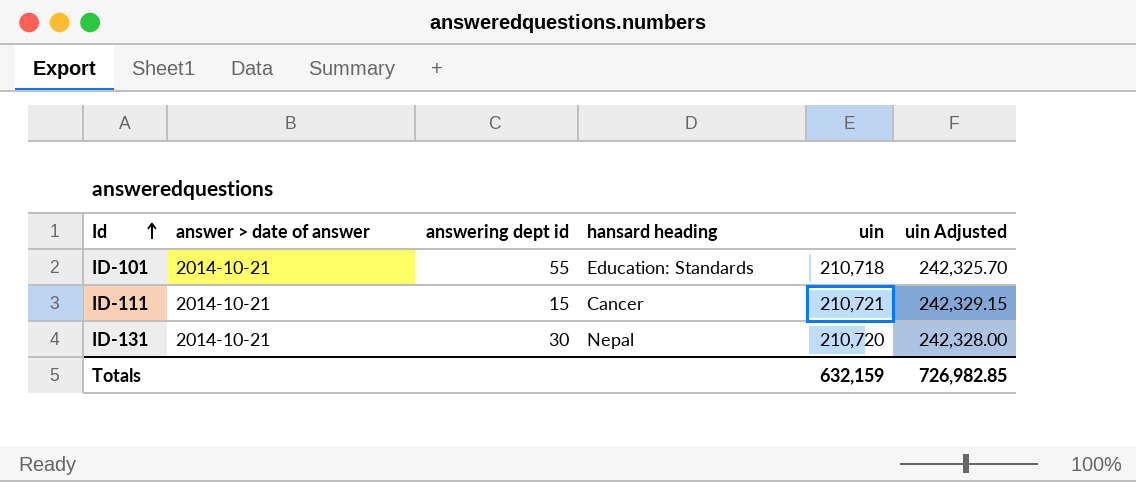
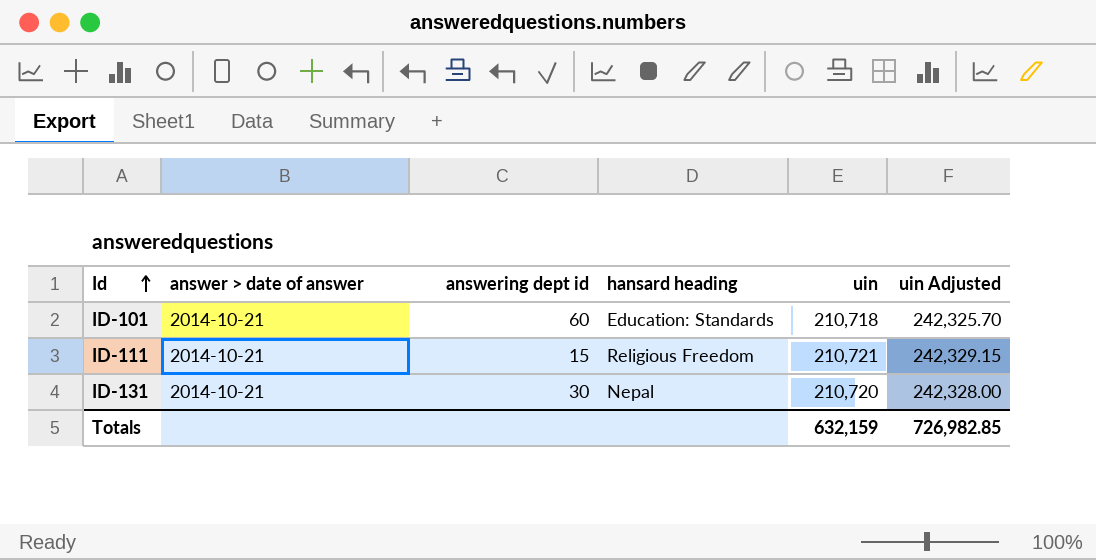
ID-101 | answering dept id: 55 -> 60
ID-111 | hansard heading: Cancer -> Religious Freedom

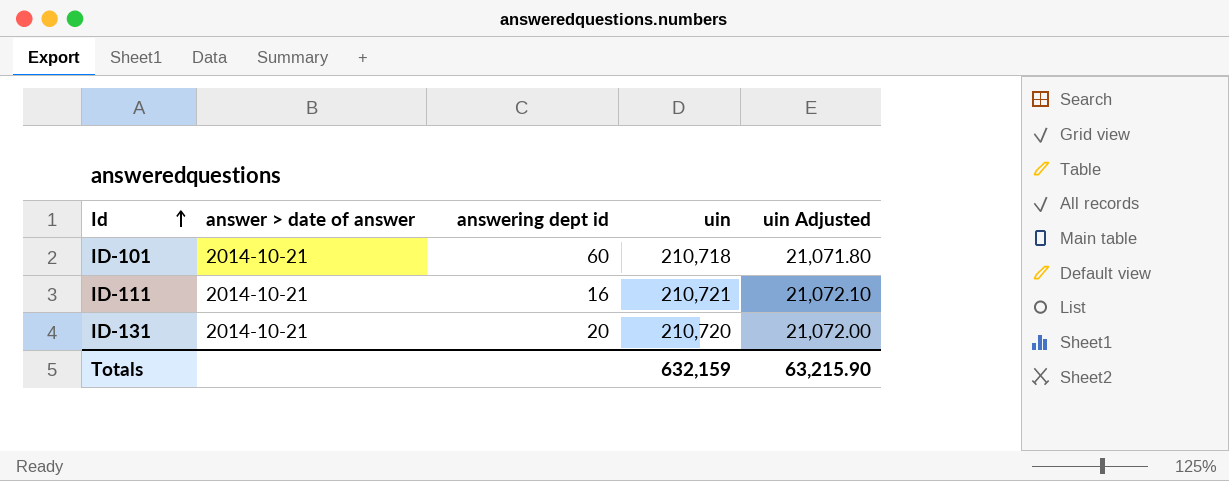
column hansard heading | position: 4 -> none
column uin Adjusted | formula: [uin] * 1.15 -> [uin] * 0.1
ID-111 | answering dept id: 15 -> 16
ID-131 | answering dept id: 30 -> 20
Totals | uin Adjusted: 726,982.85 -> 63,215.90

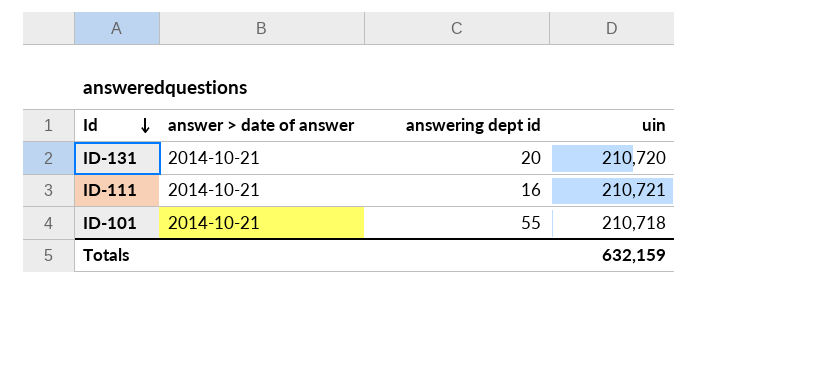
row order: Id ascending -> Id descending
column uin Adjusted | formula: [uin] * 0.1 -> none
ID-101 | answering dept id: 60 -> 55

